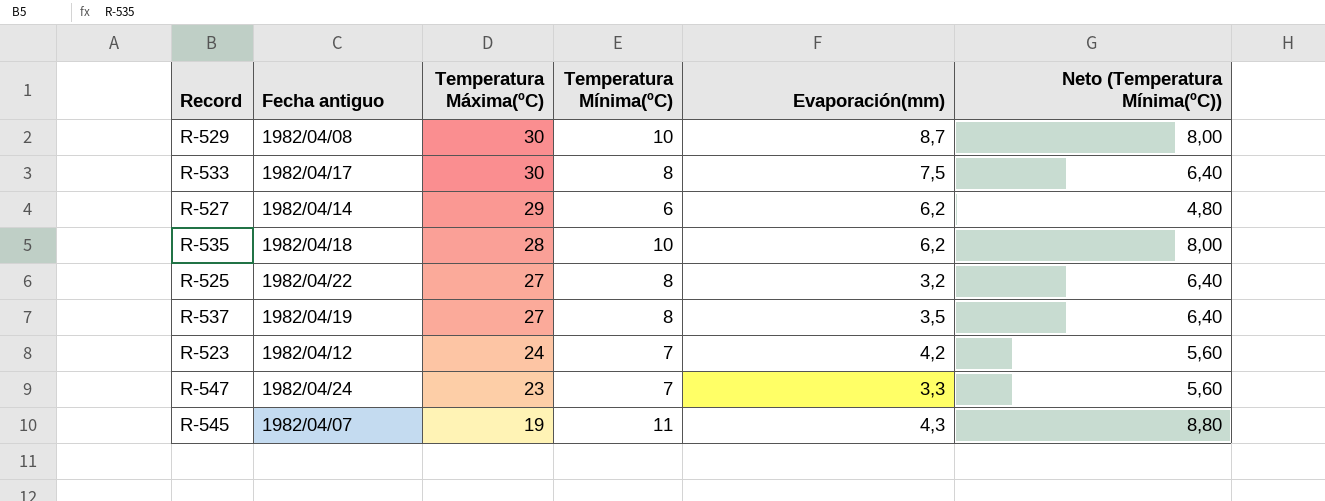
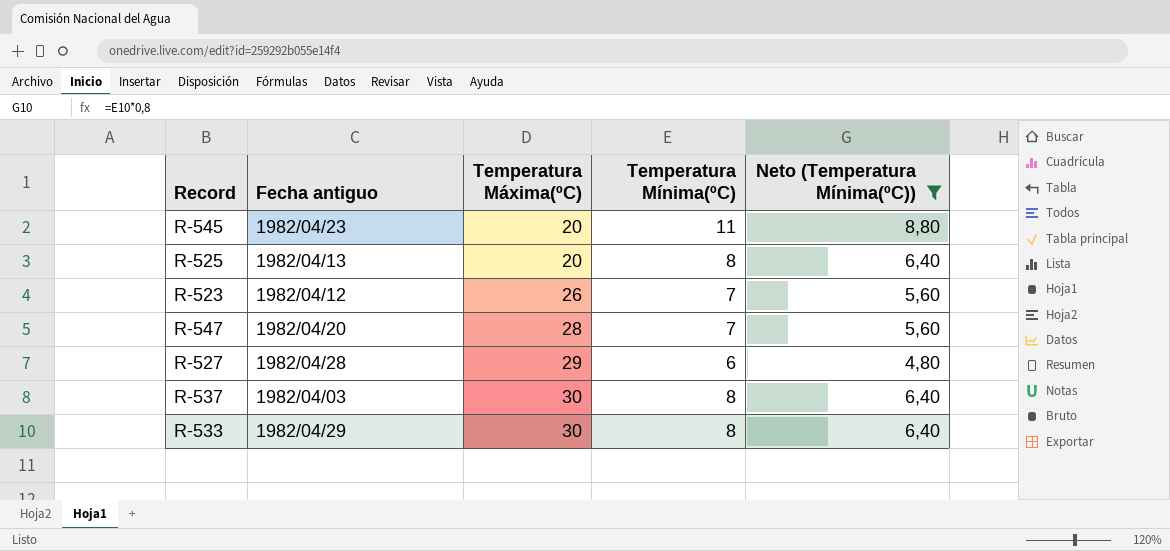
filter: none -> Neto (Temperatura Mínima(ºC)) != 8,00
row order: Temperatura Máxima(ºC) descending -> Temperatura Máxima(ºC) ascending
column Evaporación(mm) | position: 5 -> none
R-545 | Fecha antiguo: 1982/04/07 -> 1982/04/23
R-545 | Temperatura Máxima(ºC): 19 -> 20
R-525 | Fecha antiguo: 1982/04/22 -> 1982/04/13
R-525 | Temperatura Máxima(ºC): 27 -> 20
R-523 | Temperatura Máxima(ºC): 24 -> 26
R-547 | Fecha antiguo: 1982/04/24 -> 1982/04/20
R-547 | Temperatura Máxima(ºC): 23 -> 28
R-527 | Fecha antiguo: 1982/04/14 -> 1982/04/28
R-537 | Fecha antiguo: 1982/04/19 -> 1982/04/03
R-537 | Temperatura Máxima(ºC): 27 -> 30
R-533 | Fecha antiguo: 1982/04/17 -> 1982/04/29

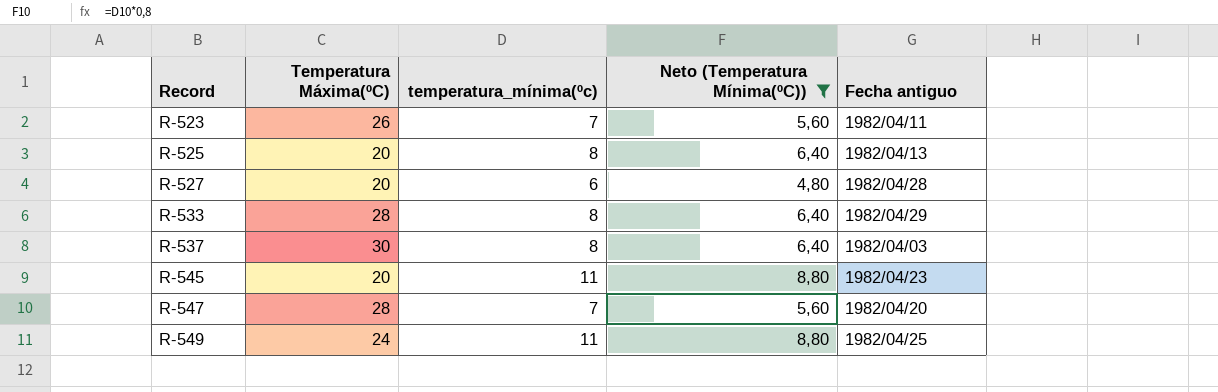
row order: Temperatura Máxima(ºC) ascending -> Record ascending
column name: Temperatura Mínima(ºC) -> temperatura_mínima(ºc)
column Fecha antiguo | position: 2 -> 5
R-523 | Fecha antiguo: 1982/04/12 -> 1982/04/11
R-527 | Temperatura Máxima(ºC): 29 -> 20
R-533 | Temperatura Máxima(ºC): 30 -> 28
row R-549: none -> 24 | 11 | 8,80 | 1982/04/25

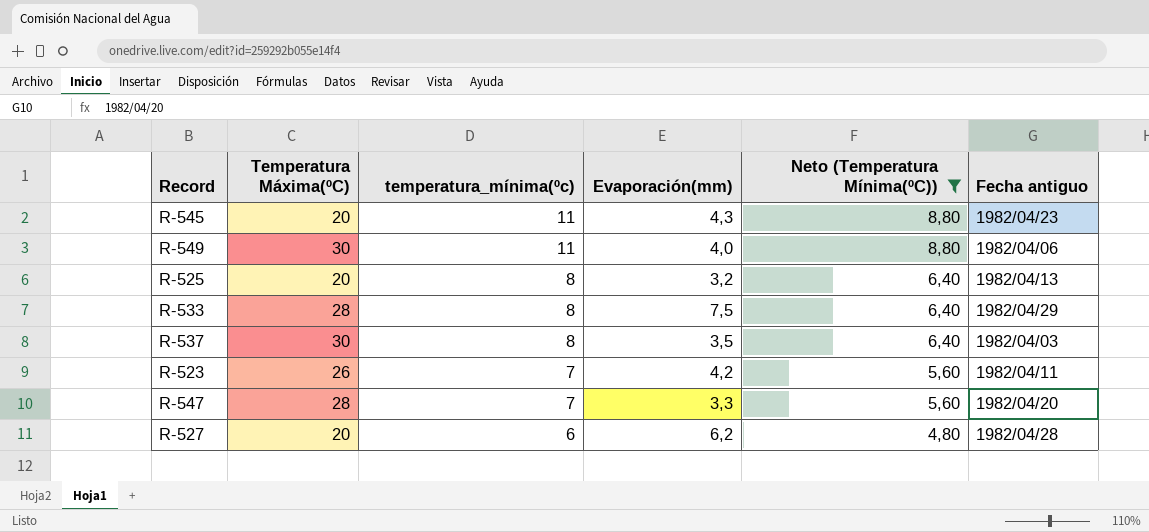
row order: Record ascending -> temperatura_mínima(ºc) descending
column Evaporación(mm) | position: none -> 4
R-549 | Temperatura Máxima(ºC): 24 -> 30
R-549 | Fecha antiguo: 1982/04/25 -> 1982/04/06

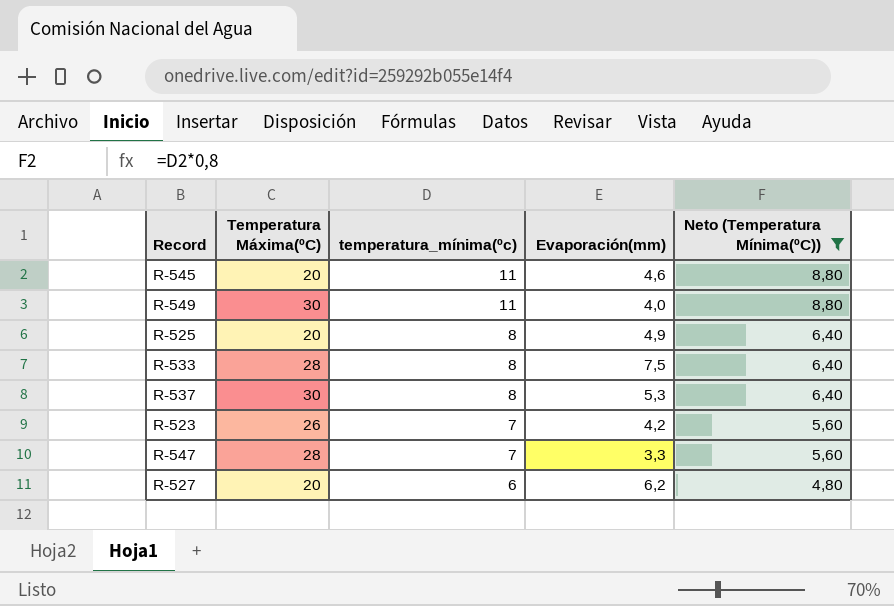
column Fecha antiguo | position: 6 -> none
R-545 | Evaporación(mm): 4,3 -> 4,6
R-525 | Evaporación(mm): 3,2 -> 4,9
R-537 | Evaporación(mm): 3,5 -> 5,3

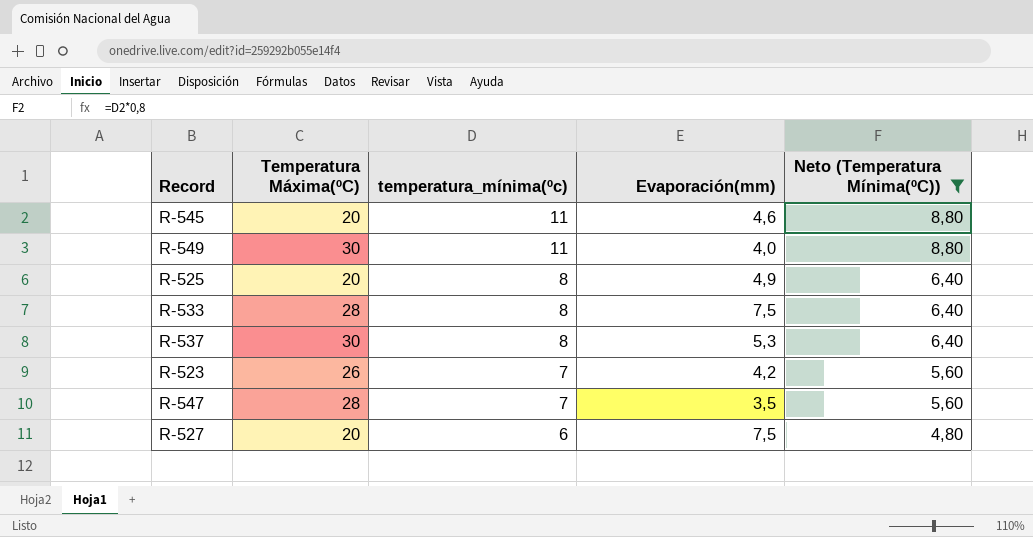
R-547 | Evaporación(mm): 3,3 -> 3,5
R-527 | Evaporación(mm): 6,2 -> 7,5

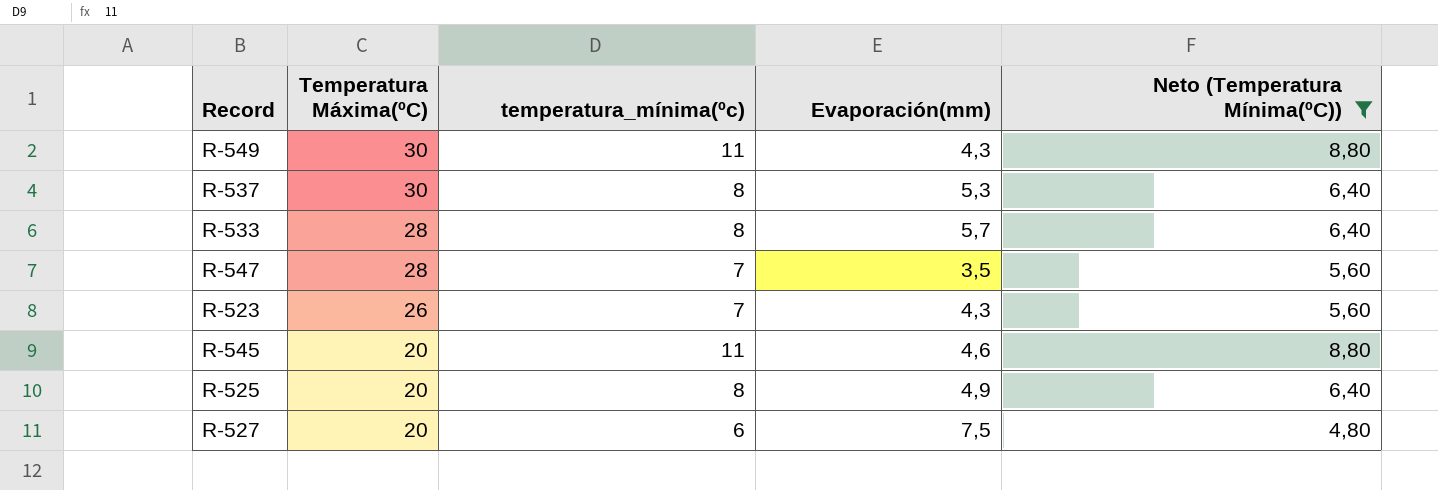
row order: temperatura_mínima(ºc) descending -> Temperatura Máxima(ºC) descending
R-549 | Evaporación(mm): 4,0 -> 4,3
R-533 | Evaporación(mm): 7,5 -> 5,7
R-523 | Evaporación(mm): 4,2 -> 4,3

